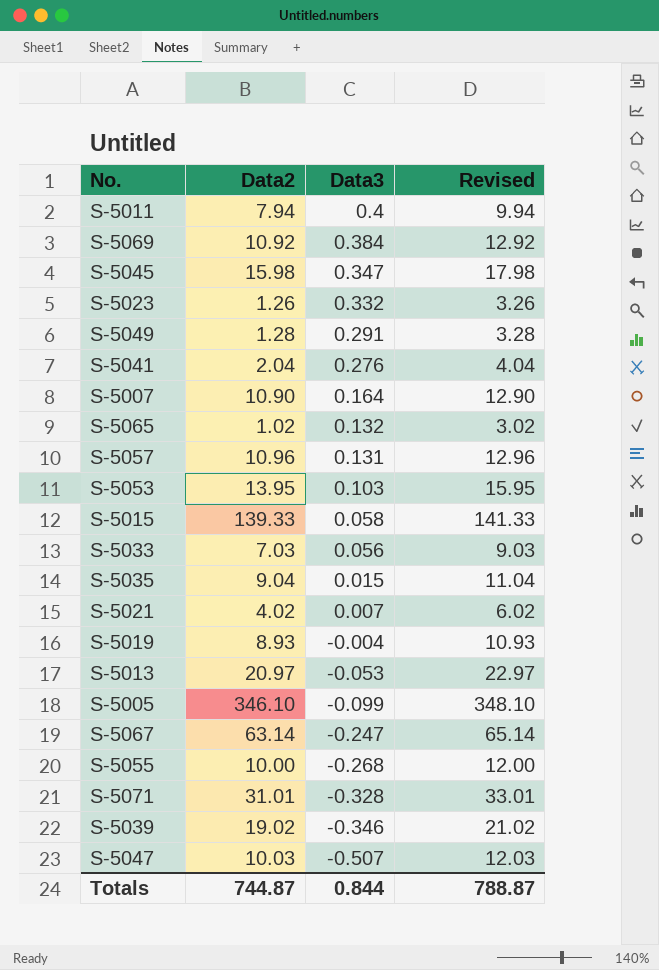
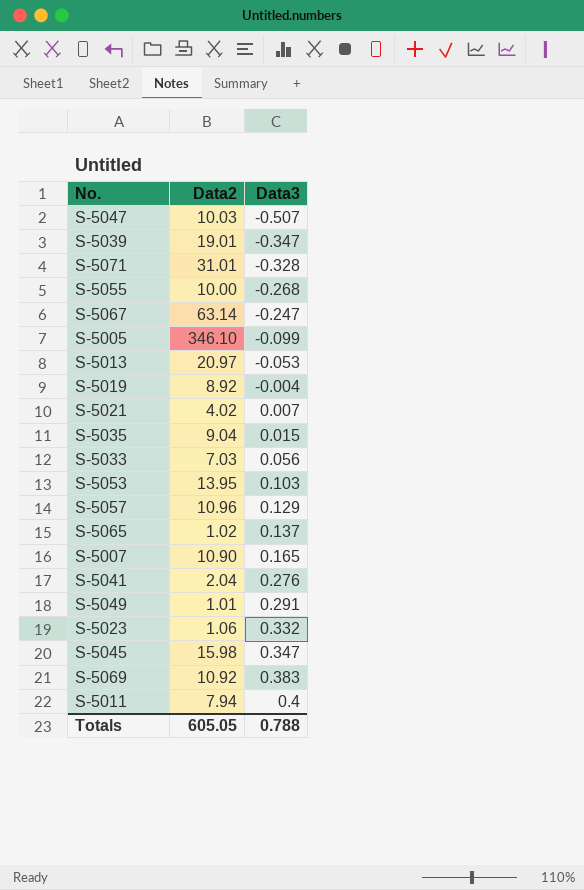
row order: Data3 descending -> Data3 ascending
column Revised | formula: [Data2] + 2 -> none
row S-5015: 139.33 | 0.058 | 141.33 -> none
S-5039 | Data2: 19.02 -> 19.01
S-5039 | Data3: -0.346 -> -0.347
S-5019 | Data2: 8.93 -> 8.92
S-5057 | Data3: 0.131 -> 0.129
S-5065 | Data3: 0.132 -> 0.137
S-5007 | Data3: 0.164 -> 0.165
S-5049 | Data2: 1.28 -> 1.01
S-5023 | Data2: 1.26 -> 1.06
S-5069 | Data3: 0.384 -> 0.383
Totals | Data2: 744.87 -> 605.05
Totals | Data3: 0.844 -> 0.788

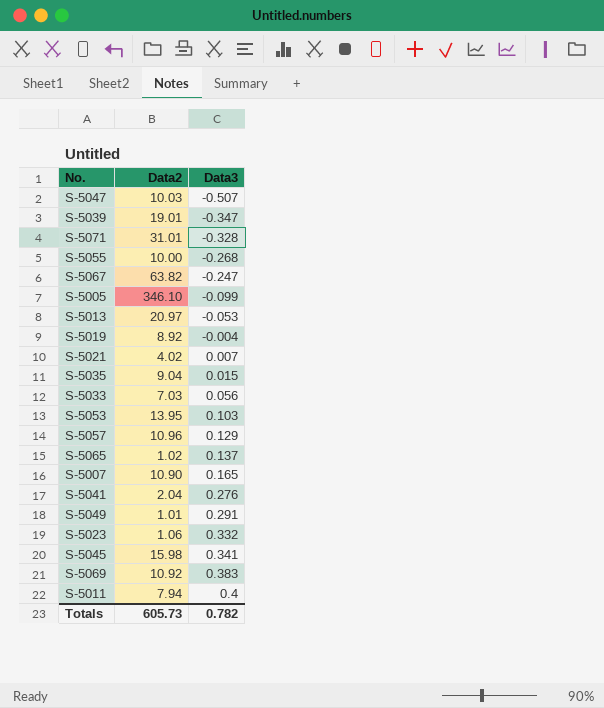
S-5067 | Data2: 63.14 -> 63.82
S-5045 | Data3: 0.347 -> 0.341
Totals | Data2: 605.05 -> 605.73
Totals | Data3: 0.788 -> 0.782

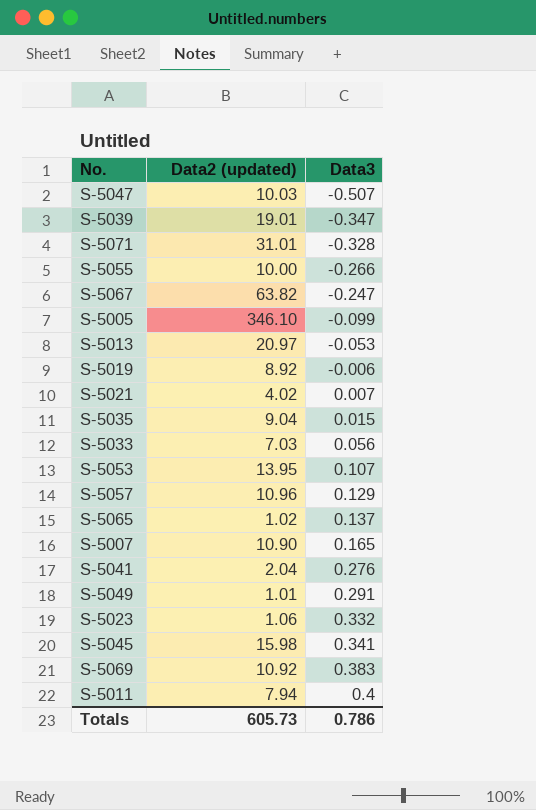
column name: Data2 -> Data2 (updated)
S-5055 | Data3: -0.268 -> -0.266
S-5019 | Data3: -0.004 -> -0.006
S-5053 | Data3: 0.103 -> 0.107
Totals | Data3: 0.782 -> 0.786

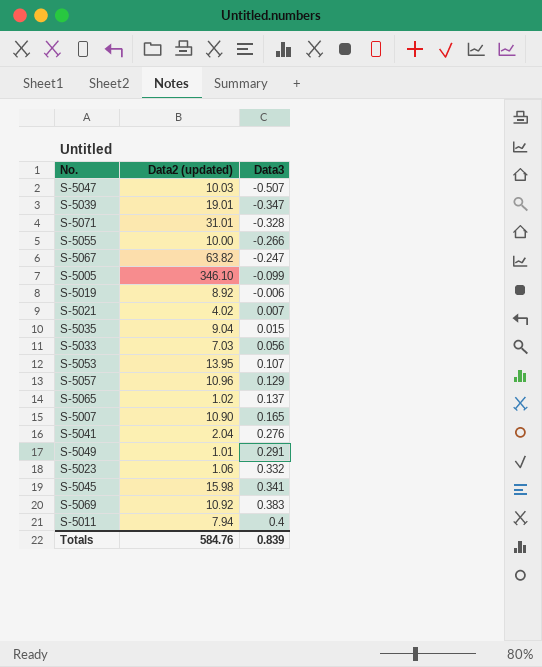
row S-5013: 20.97 | -0.053 -> none
Totals | Data2 (updated): 605.73 -> 584.76
Totals | Data3: 0.786 -> 0.839

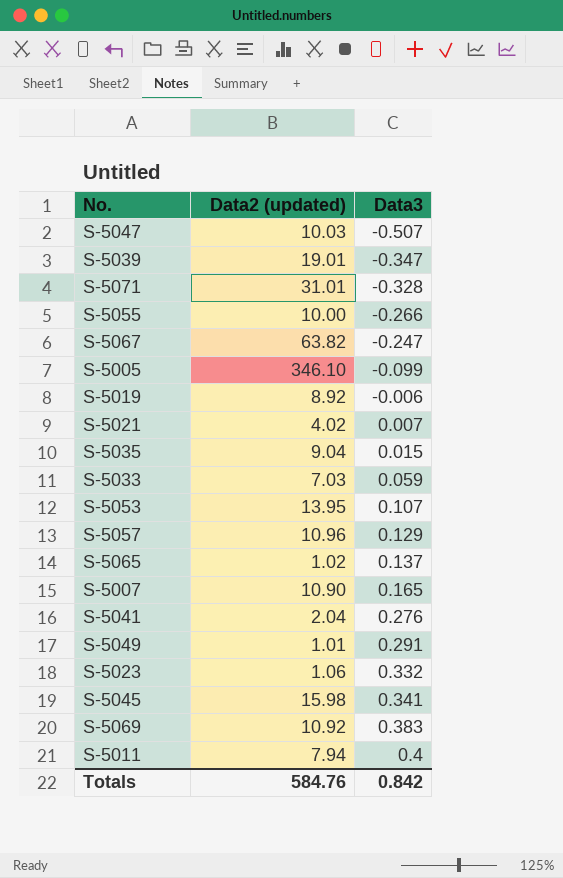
S-5033 | Data3: 0.056 -> 0.059
Totals | Data3: 0.839 -> 0.842

